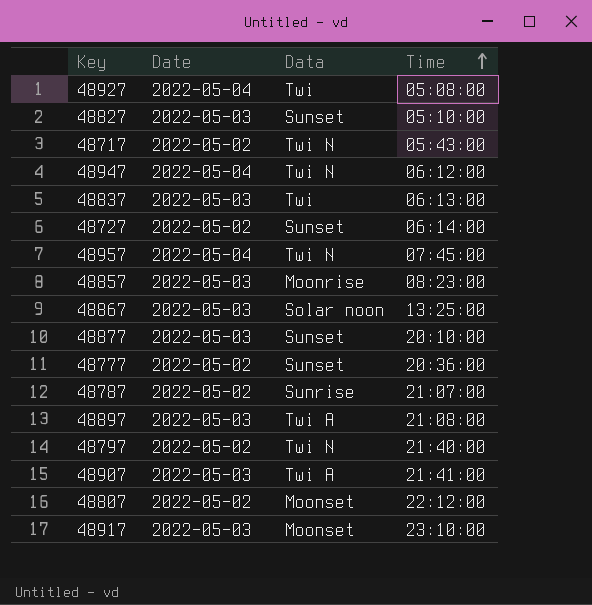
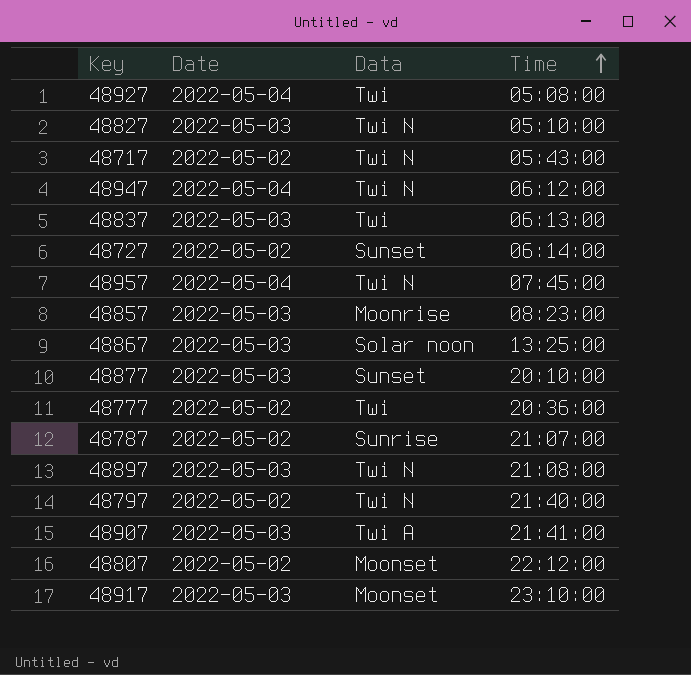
48827 | Data: Sunset -> Twi N
48777 | Data: Sunset -> Twi
48897 | Data: Twi A -> Twi N

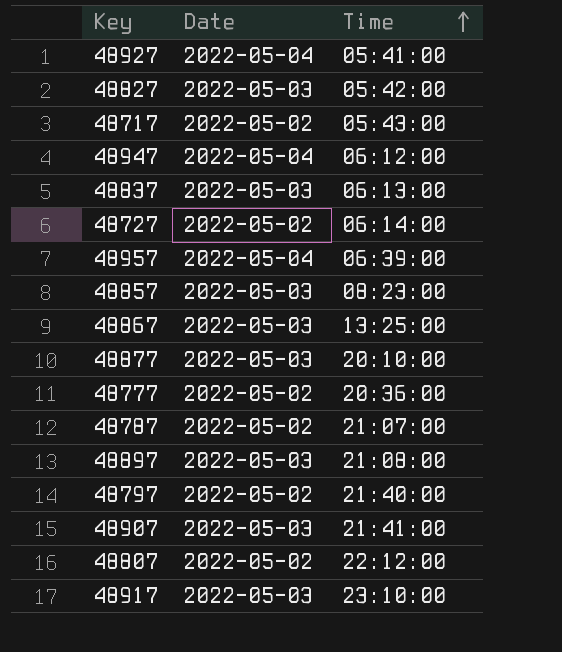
column Data | position: 3 -> none
48927 | Time: 05:08:00 -> 05:41:00
48827 | Time: 05:10:00 -> 05:42:00
48957 | Time: 07:45:00 -> 06:39:00

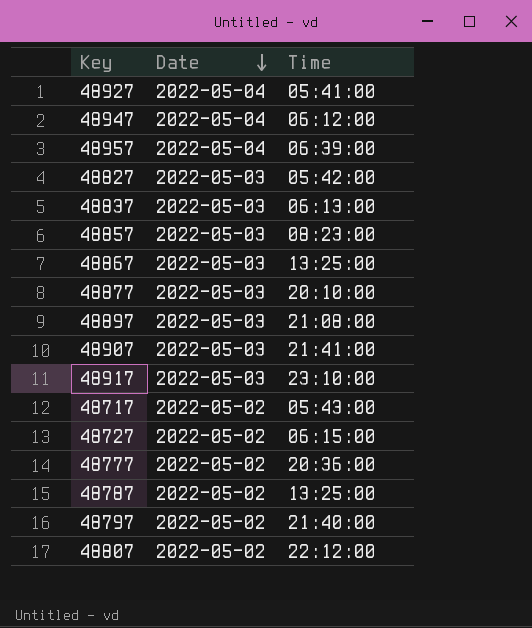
row order: Time ascending -> Date descending
48727 | Time: 06:14:00 -> 06:15:00
48787 | Time: 21:07:00 -> 13:25:00

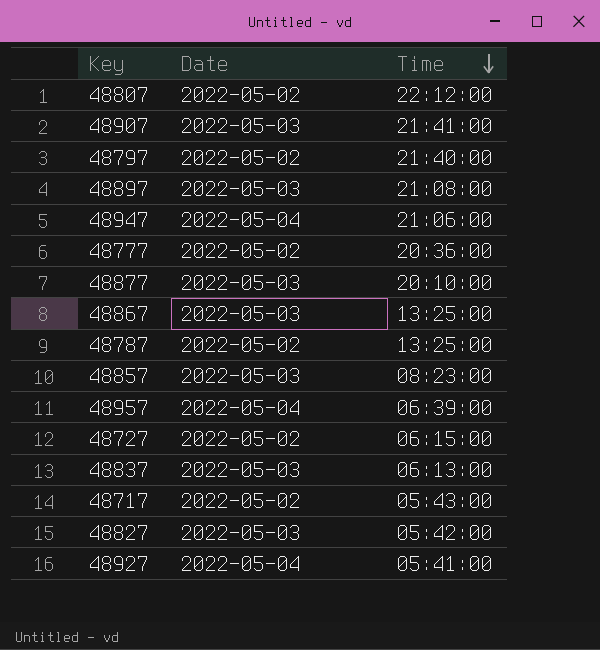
row order: Date descending -> Time descending
row 48917: 2022-05-03 | 23:10:00 -> none
48947 | Time: 06:12:00 -> 21:06:00

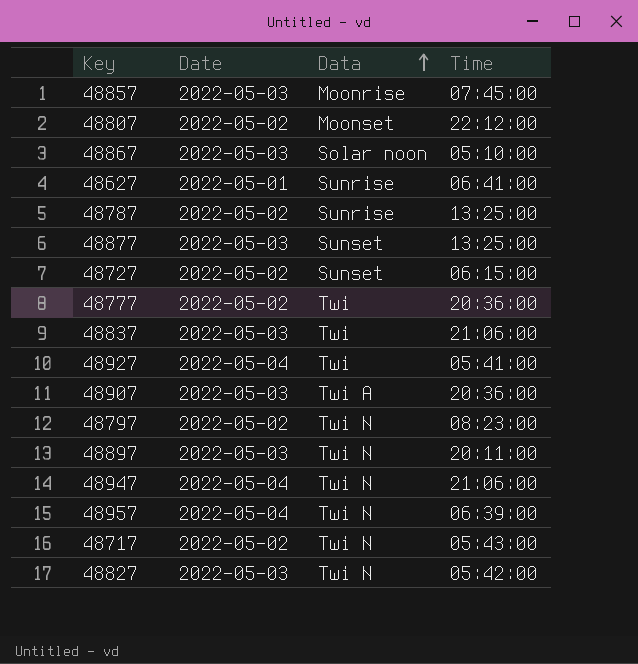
row order: Time descending -> Data ascending
column Data | position: none -> 3
48857 | Time: 08:23:00 -> 07:45:00
48867 | Time: 13:25:00 -> 05:10:00
row 48627: none -> 2022-05-01 | Sunrise | 06:41:00
48877 | Time: 20:10:00 -> 13:25:00
48837 | Time: 06:13:00 -> 21:06:00
48907 | Time: 21:41:00 -> 20:36:00
48797 | Time: 21:40:00 -> 08:23:00
48897 | Time: 21:08:00 -> 20:11:00

